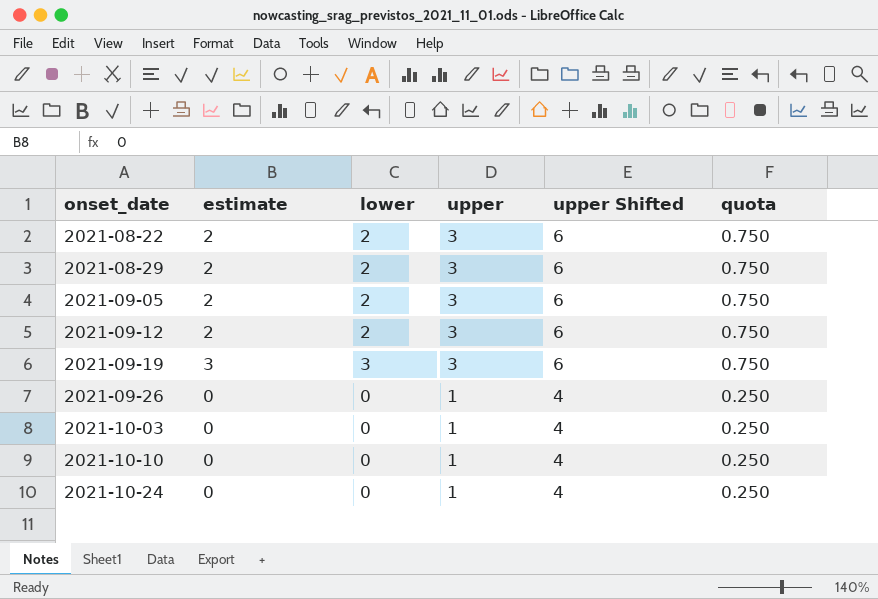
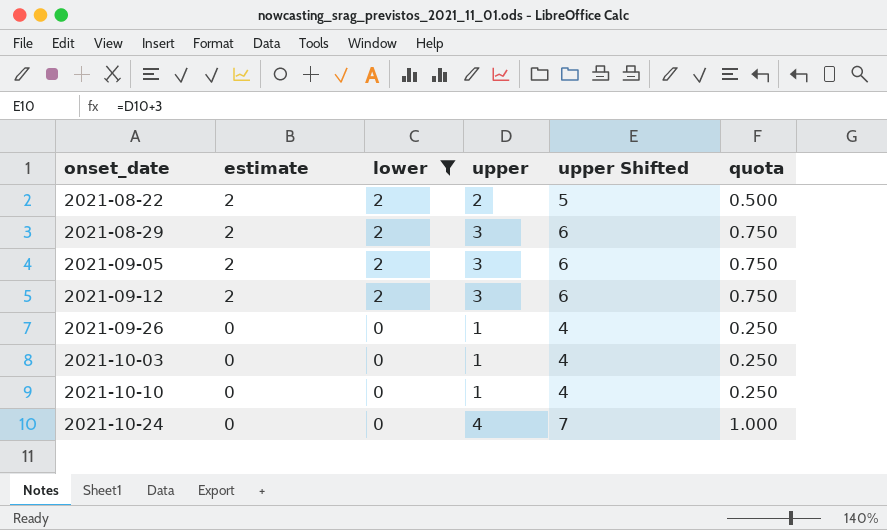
filter: none -> lower != 3
2021-08-22 | upper: 3 -> 2
2021-08-22 | upper Shifted: 6 -> 5
2021-08-22 | quota: 0.750 -> 0.500
2021-10-24 | upper: 1 -> 4
2021-10-24 | upper Shifted: 4 -> 7
2021-10-24 | quota: 0.250 -> 1.000

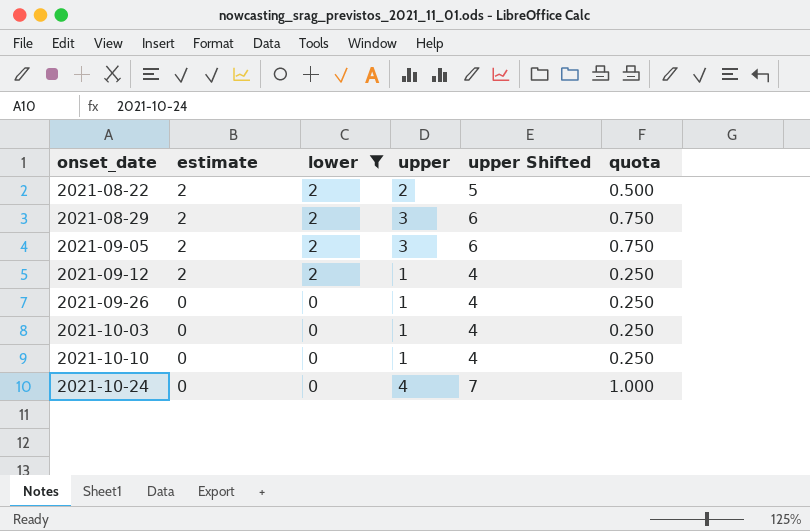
2021-09-12 | upper: 3 -> 1
2021-09-12 | upper Shifted: 6 -> 4
2021-09-12 | quota: 0.750 -> 0.250

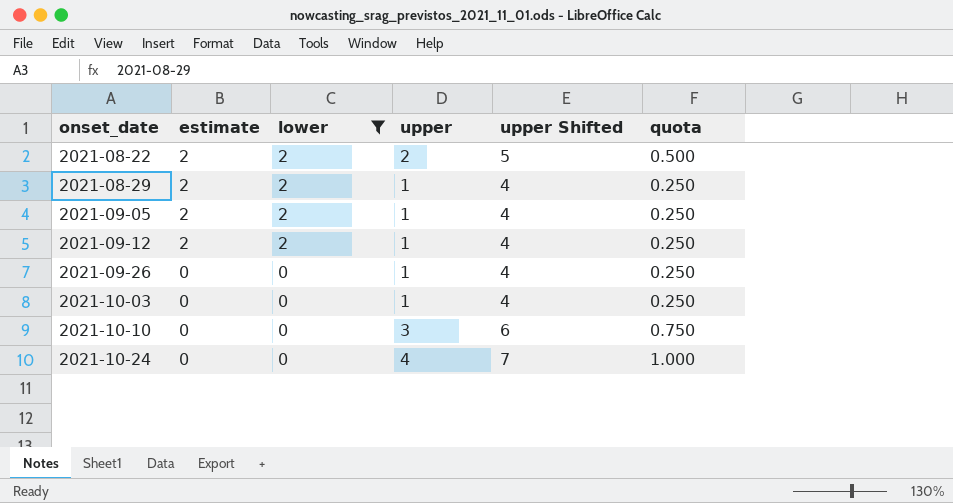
2021-08-29 | upper: 3 -> 1
2021-08-29 | upper Shifted: 6 -> 4
2021-08-29 | quota: 0.750 -> 0.250
2021-09-05 | upper: 3 -> 1
2021-09-05 | upper Shifted: 6 -> 4
2021-09-05 | quota: 0.750 -> 0.250
2021-10-10 | upper: 1 -> 3
2021-10-10 | upper Shifted: 4 -> 6
2021-10-10 | quota: 0.250 -> 0.750

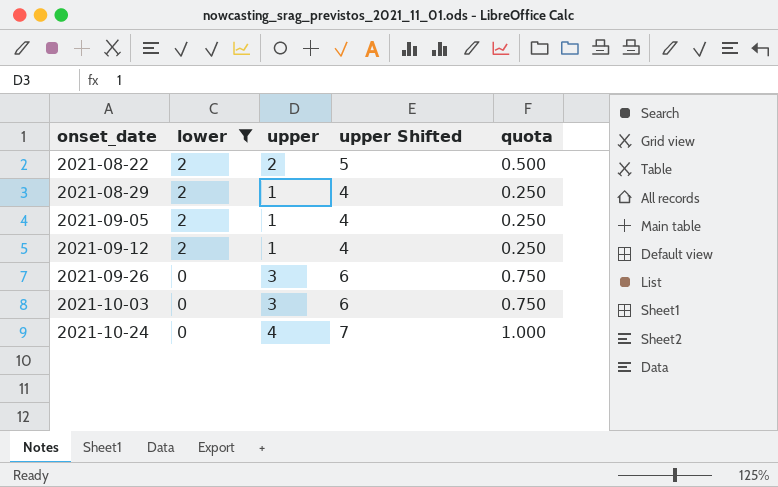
column estimate | position: 2 -> none
row 2021-10-10: 0 | 0 | 3 | 6 | 0.750 -> none
2021-09-26 | upper: 1 -> 3
2021-09-26 | upper Shifted: 4 -> 6
2021-09-26 | quota: 0.250 -> 0.750
2021-10-03 | upper: 1 -> 3
2021-10-03 | upper Shifted: 4 -> 6
2021-10-03 | quota: 0.250 -> 0.750

